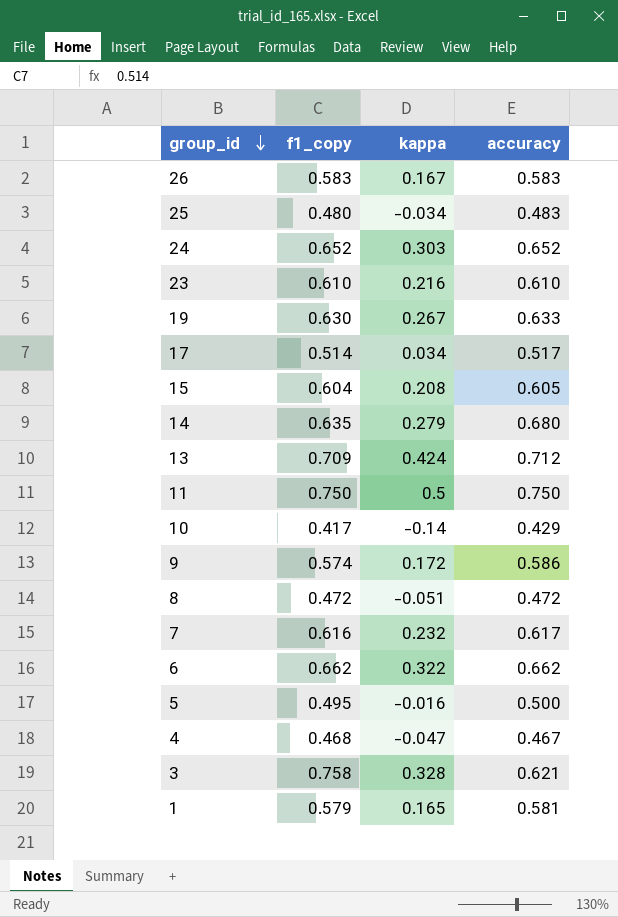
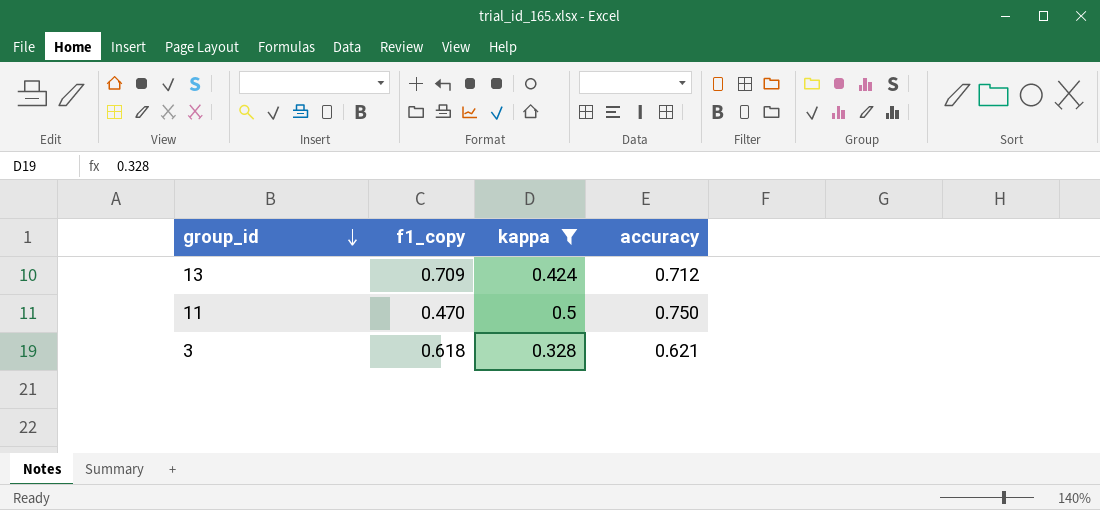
filter: none -> kappa >= 0.328
11 | f1_copy: 0.750 -> 0.470
3 | f1_copy: 0.758 -> 0.618

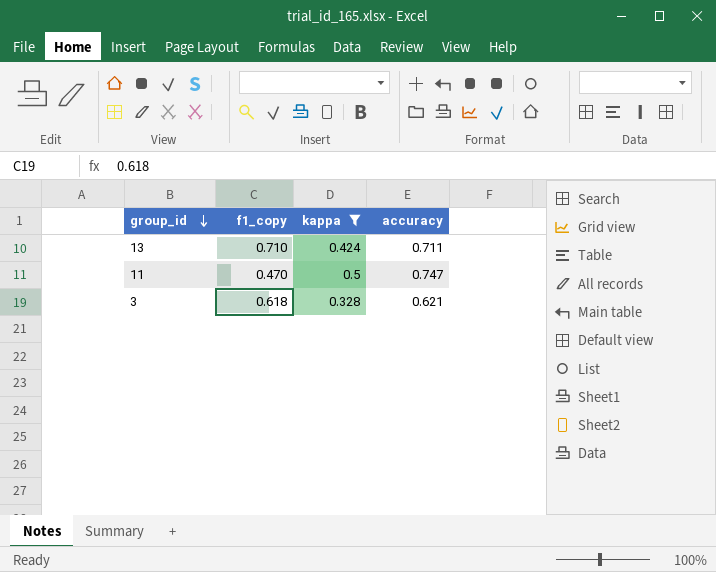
13 | f1_copy: 0.709 -> 0.710
13 | accuracy: 0.712 -> 0.711
11 | accuracy: 0.750 -> 0.747

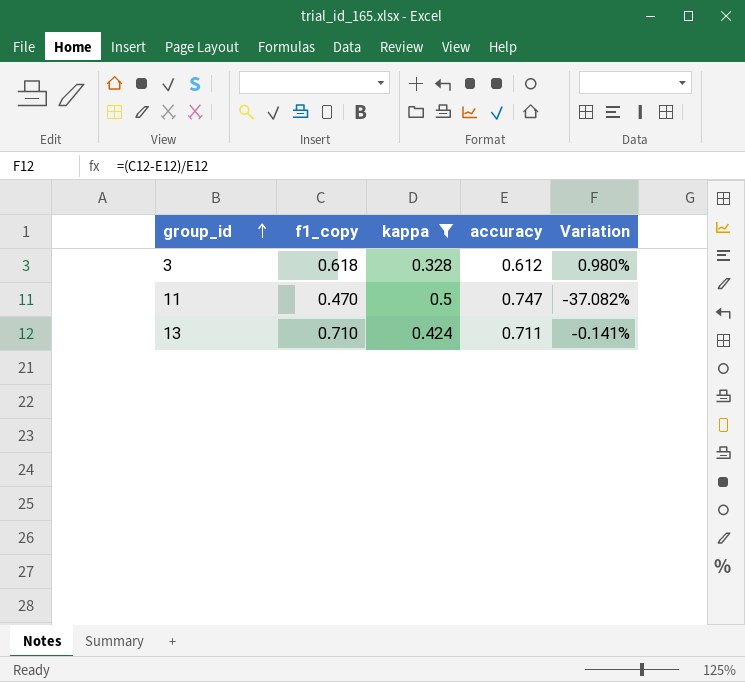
row order: group_id descending -> group_id ascending
column Variation | formula: none -> ([f1_copy] - [accuracy]) / [accuracy]
3 | accuracy: 0.621 -> 0.612

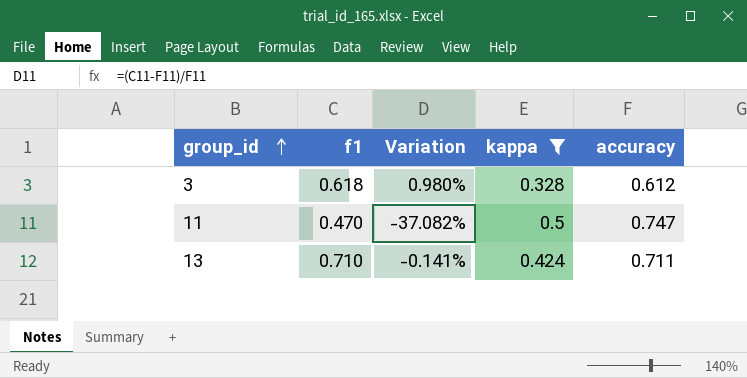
column name: f1_copy -> f1
column Variation | position: 5 -> 3

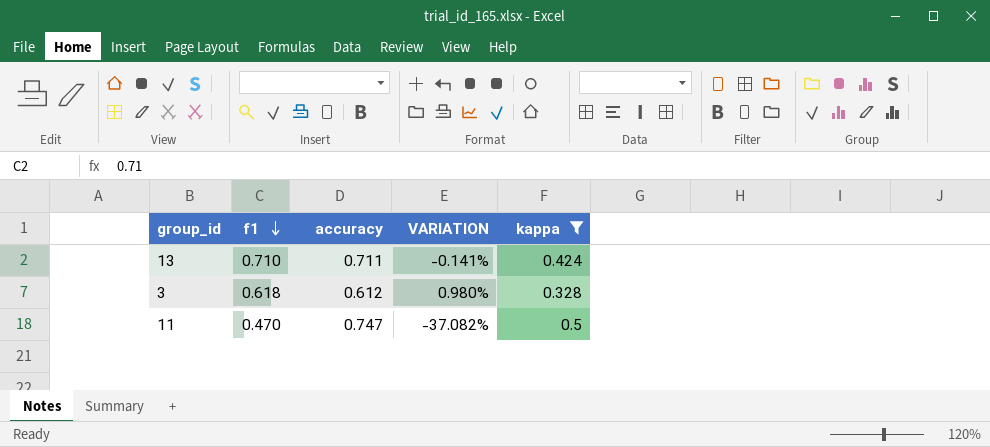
row order: group_id ascending -> f1 descending
column accuracy | position: 5 -> 3
column name: Variation -> VARIATION

